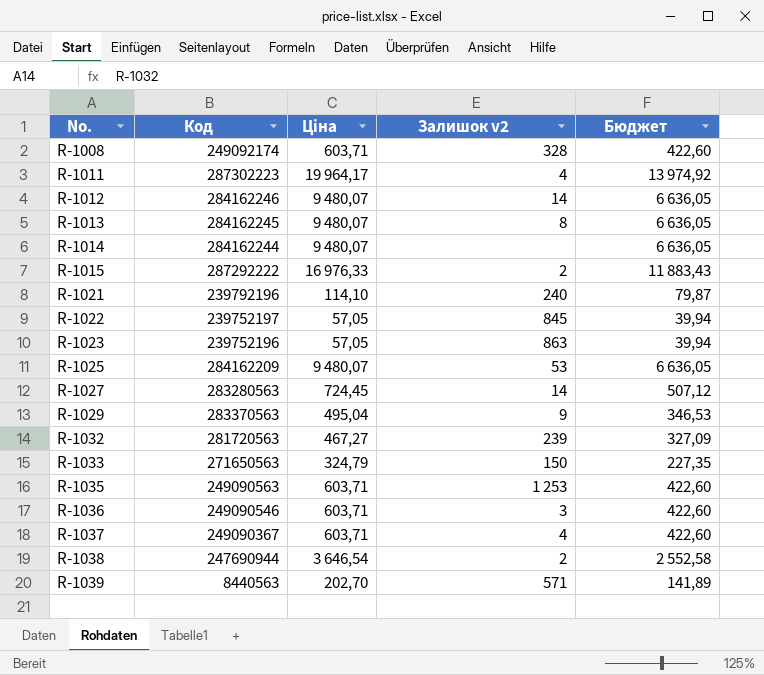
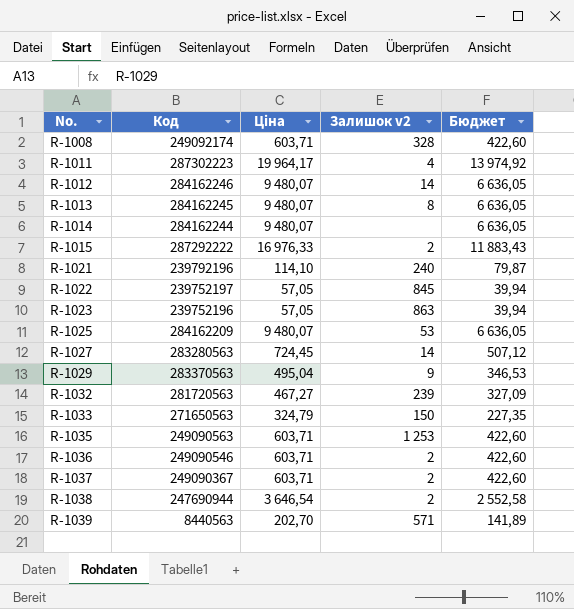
R-1036 | Залишок v2: 3 -> 2
R-1037 | Залишок v2: 4 -> 2

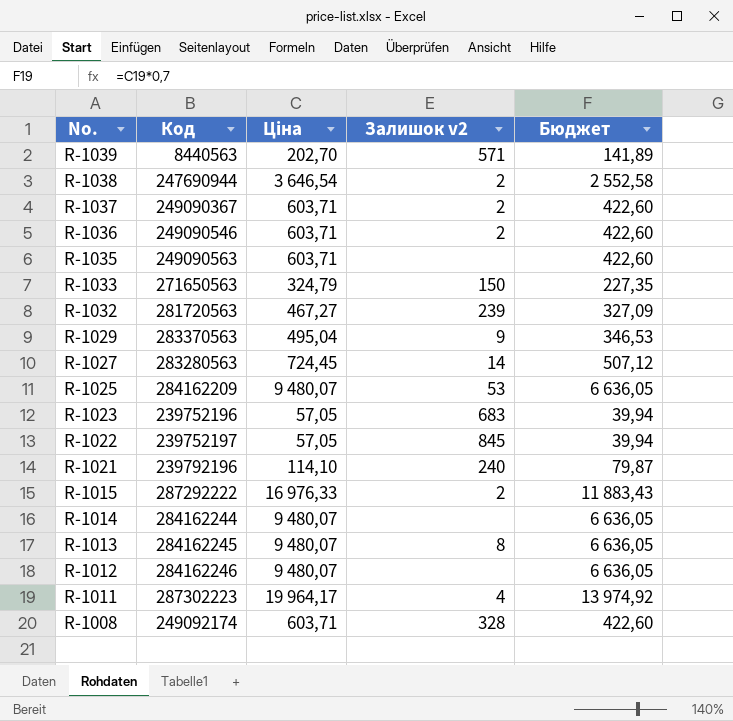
row order: No. ascending -> No. descending
R-1035 | Залишок v2: 1 253 -> none
R-1023 | Залишок v2: 863 -> 683
R-1012 | Залишок v2: 14 -> none

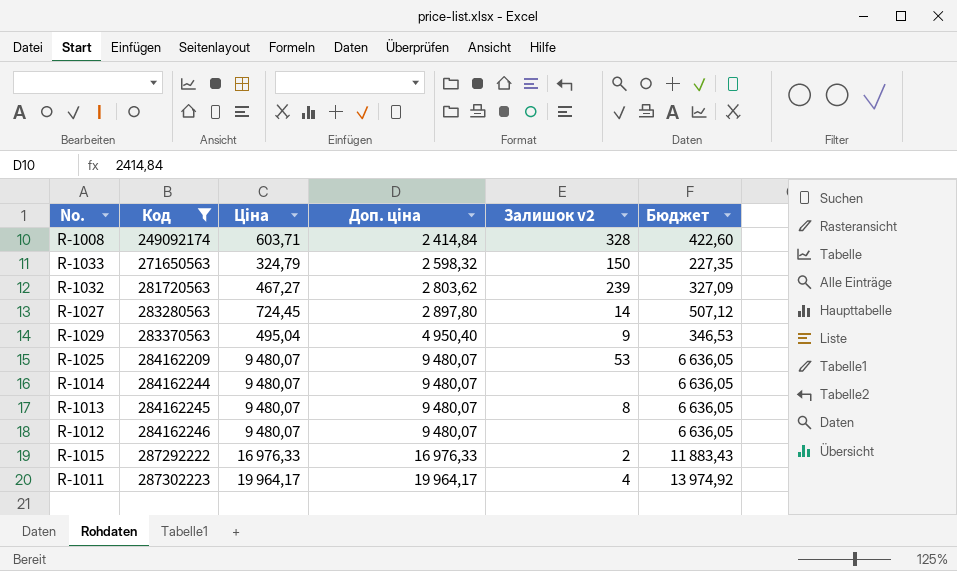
filter: none -> Код >= 249092174
row order: No. descending -> Код ascending
column Доп. ціна | position: none -> 4

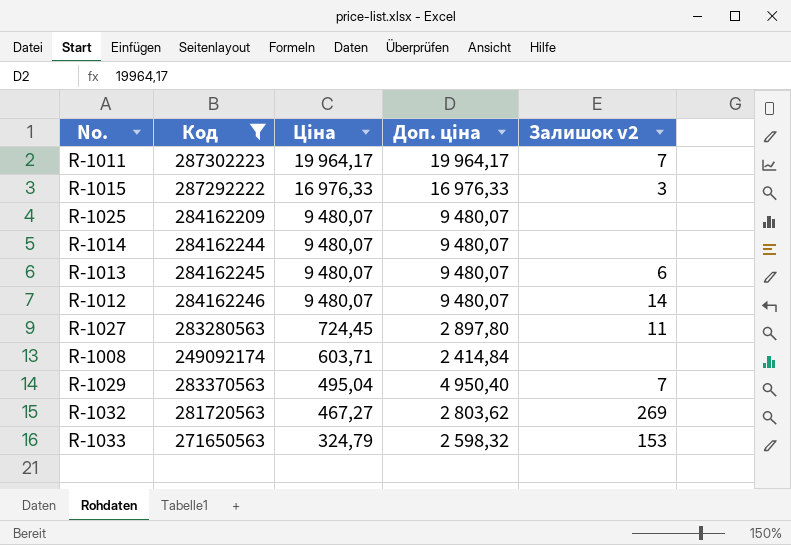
row order: Код ascending -> Ціна descending
column Бюджет | formula: [Ціна] * 0,7 -> none
R-1011 | Залишок v2: 4 -> 7
R-1015 | Залишок v2: 2 -> 3
R-1025 | Залишок v2: 53 -> none
R-1013 | Залишок v2: 8 -> 6
R-1012 | Залишок v2: none -> 14
R-1027 | Залишок v2: 14 -> 11
R-1008 | Залишок v2: 328 -> none
R-1029 | Залишок v2: 9 -> 7
R-1032 | Залишок v2: 239 -> 269
R-1033 | Залишок v2: 150 -> 153

